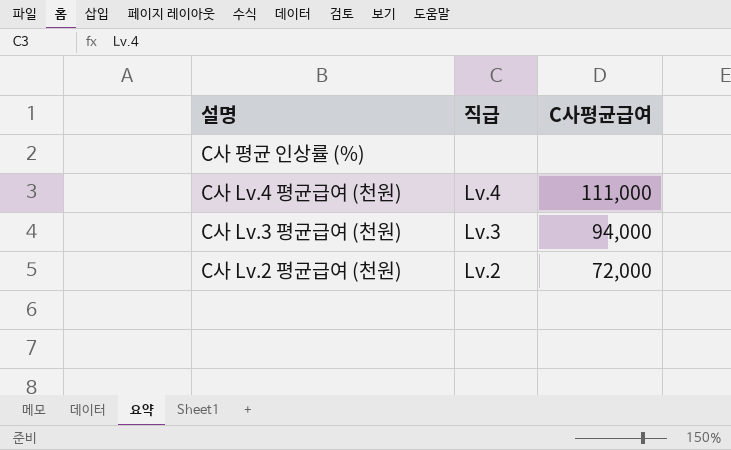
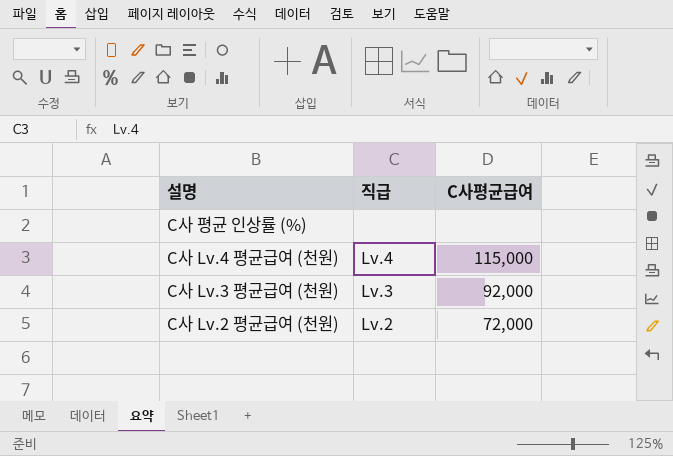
C사 Lv.4 평균급여 (천원) | C사평균급여: 111,000 -> 115,000
C사 Lv.3 평균급여 (천원) | C사평균급여: 94,000 -> 92,000

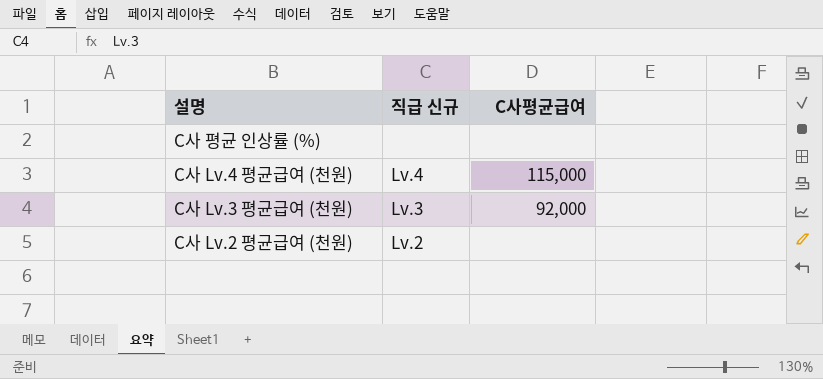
column name: 직급 -> 직급 신규
C사 Lv.2 평균급여 (천원) | C사평균급여: 72,000 -> none

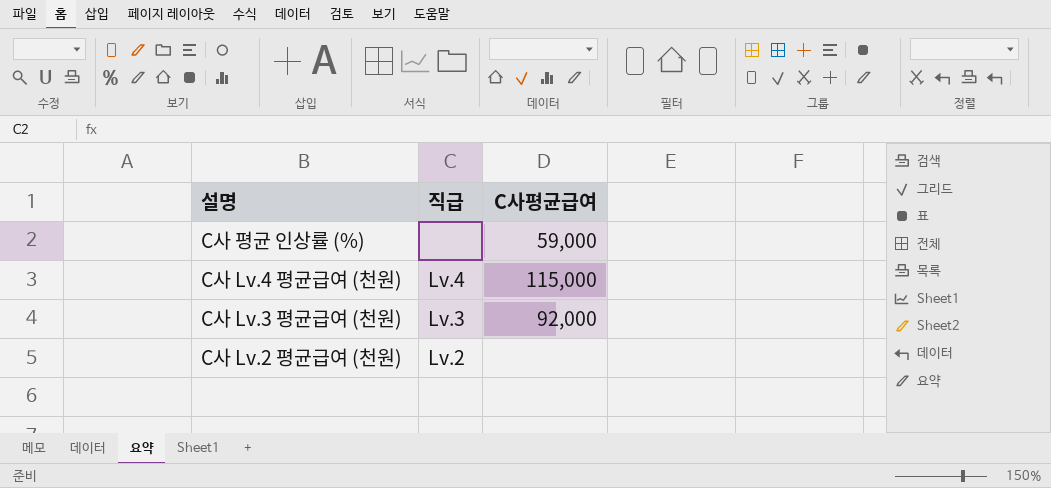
column name: 직급 신규 -> 직급
C사 평균 인상률 (%) | C사평균급여: none -> 59,000

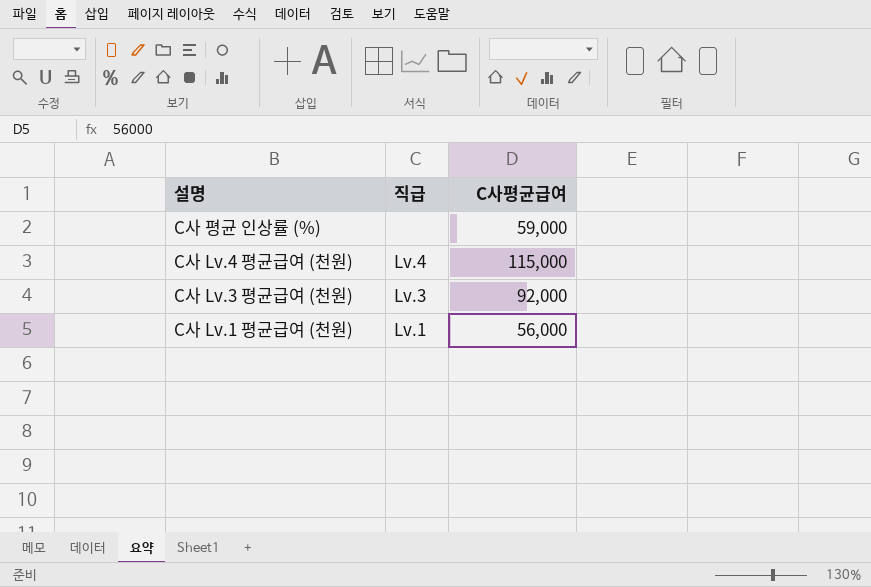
row C사 Lv.2 평균급여 (천원): Lv.2 | none -> none
row C사 Lv.1 평균급여 (천원): none -> Lv.1 | 56,000

